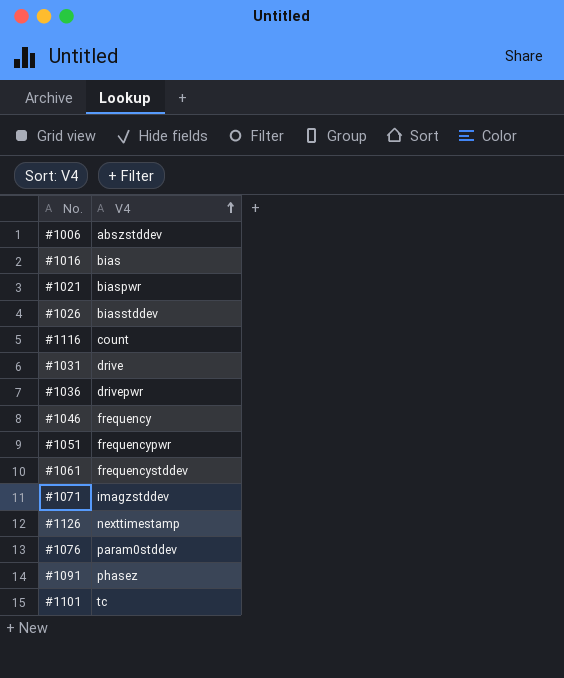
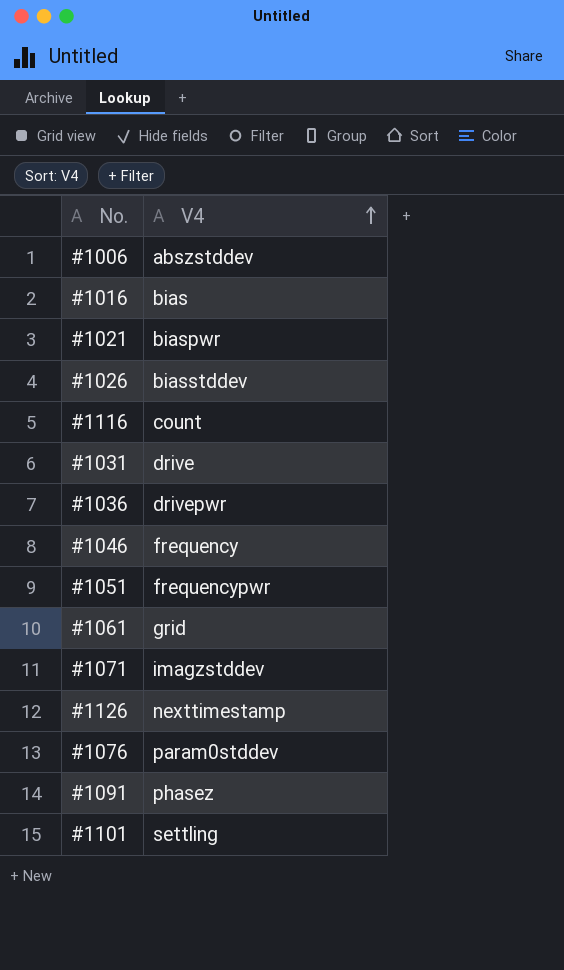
#1061 | V4: frequencystddev -> grid
#1101 | V4: tc -> settling

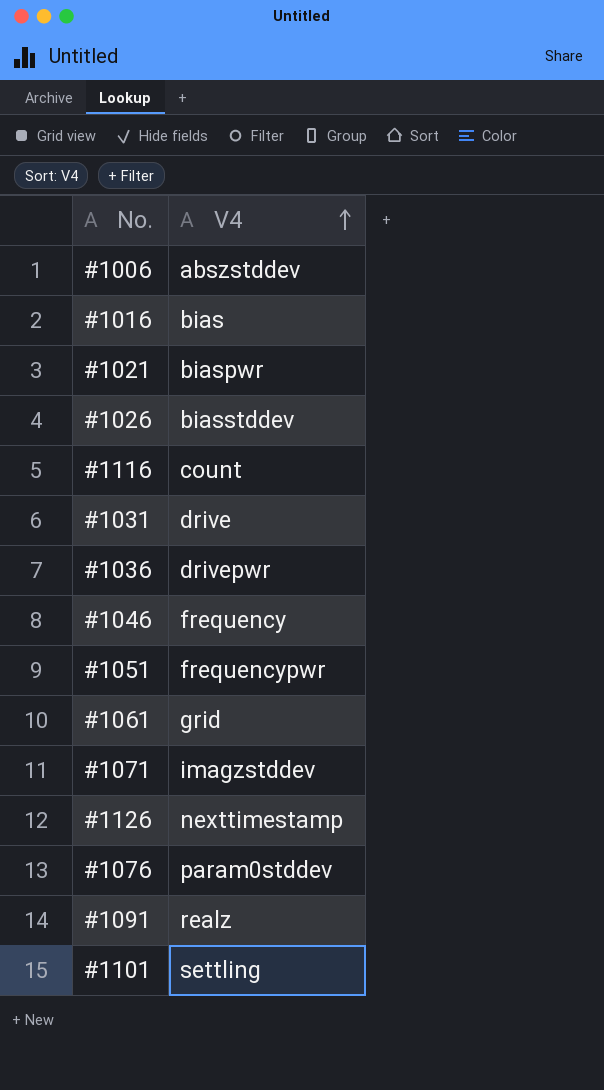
#1091 | V4: phasez -> realz

